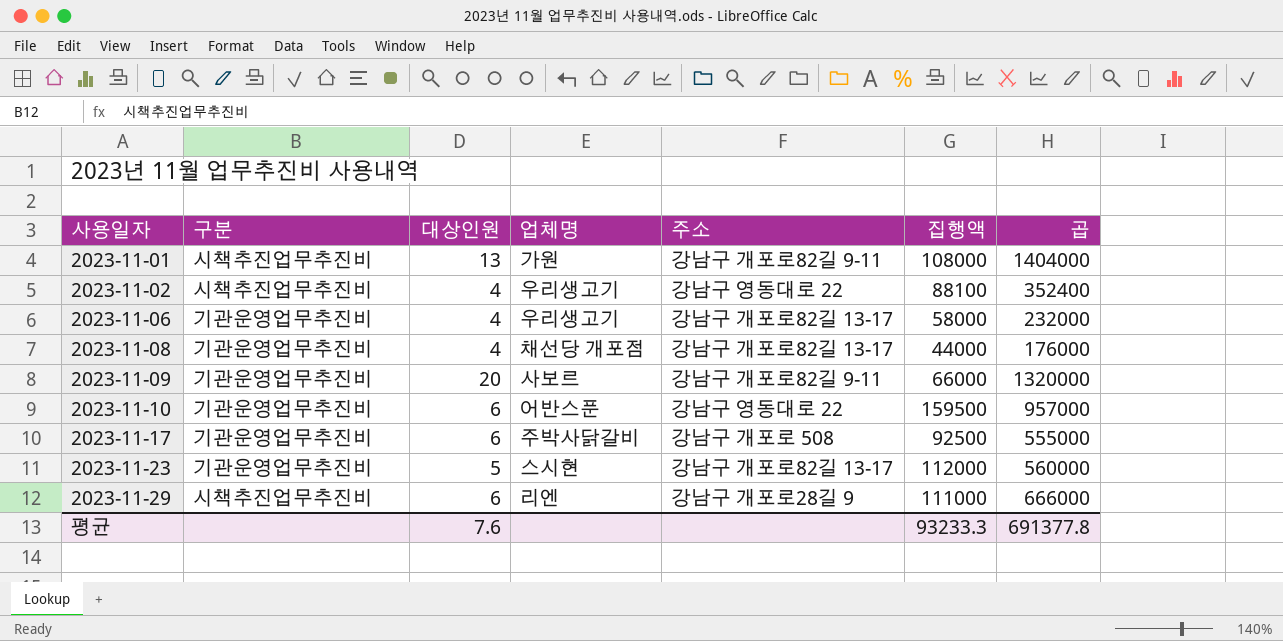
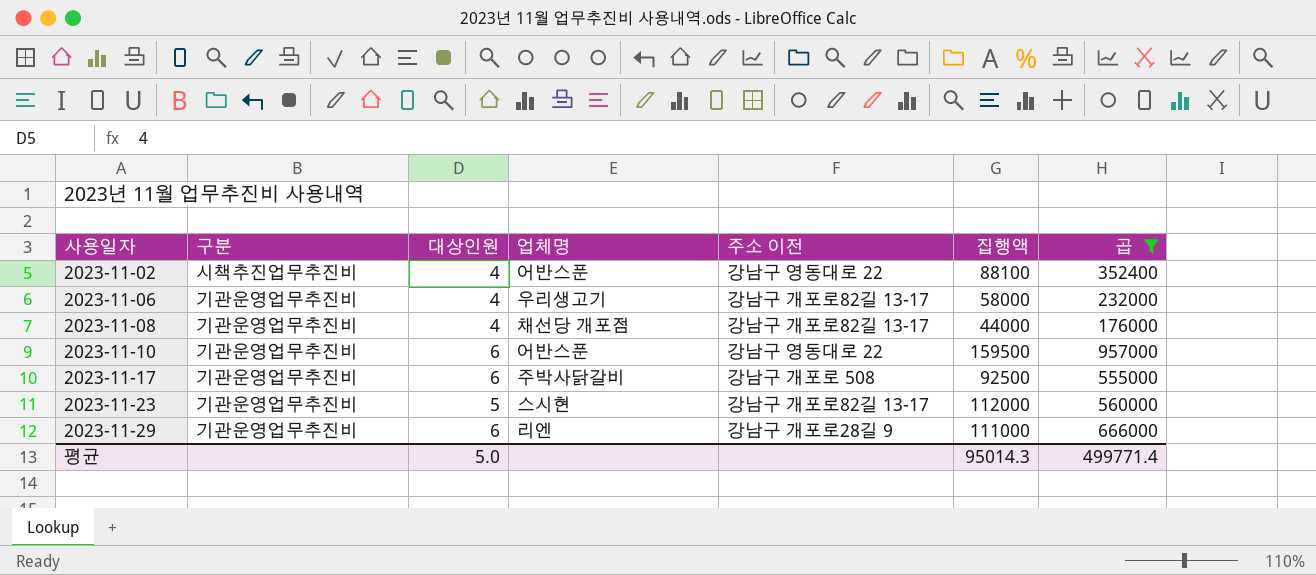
filter: none -> 곱 <= 957000
column name: 주소 -> 주소 이전
2023-11-02 | 업체명: 우리생고기 -> 어반스푼
2023-11-29 | 구분: 시책추진업무추진비 -> 기관운영업무추진비
평균 | 대상인원: 7.6 -> 5.0
평균 | 집행액: 93233.3 -> 95014.3
평균 | 곱: 691377.8 -> 499771.4

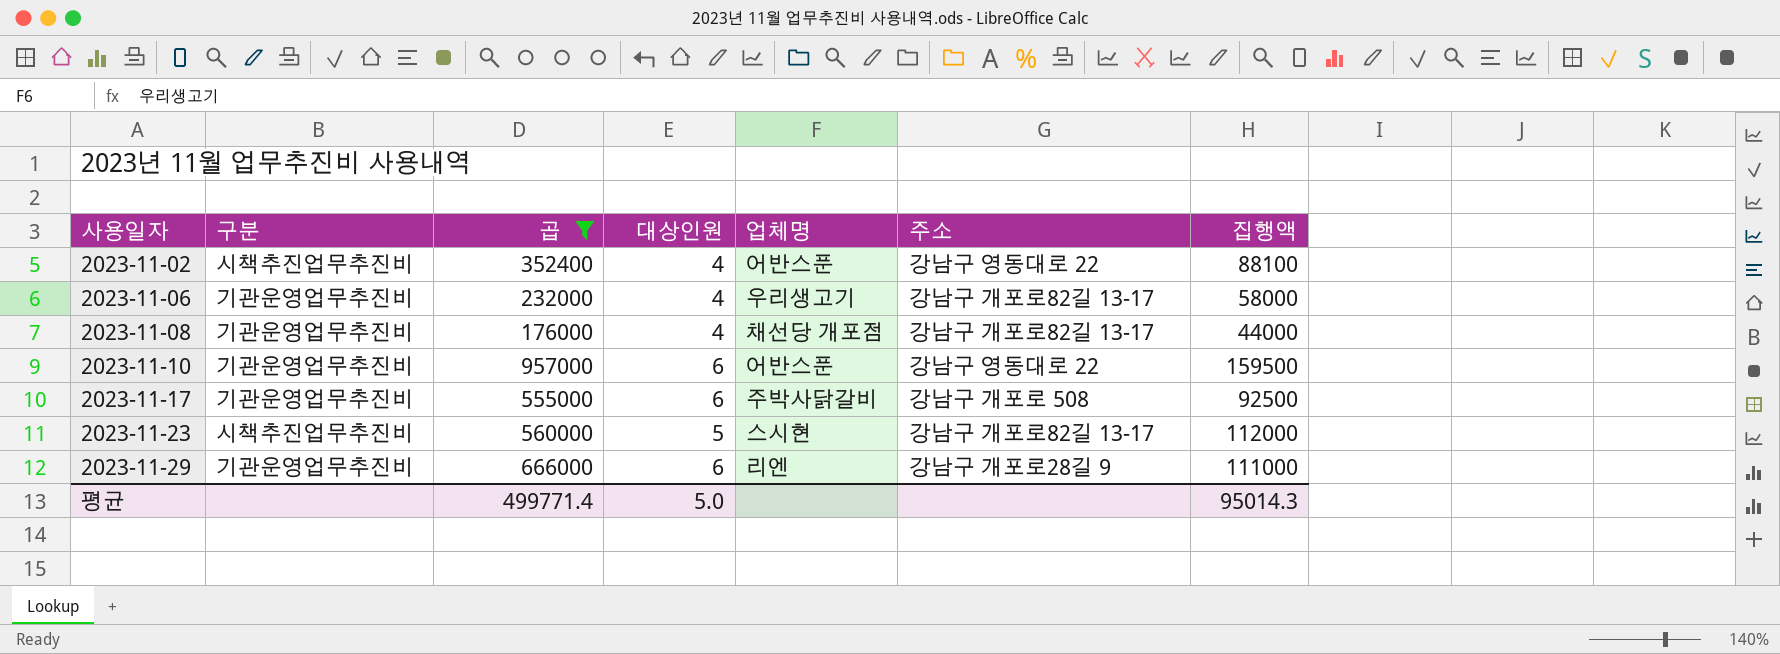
column 곱 | position: 7 -> 3
column name: 주소 이전 -> 주소
2023-11-23 | 구분: 기관운영업무추진비 -> 시책추진업무추진비

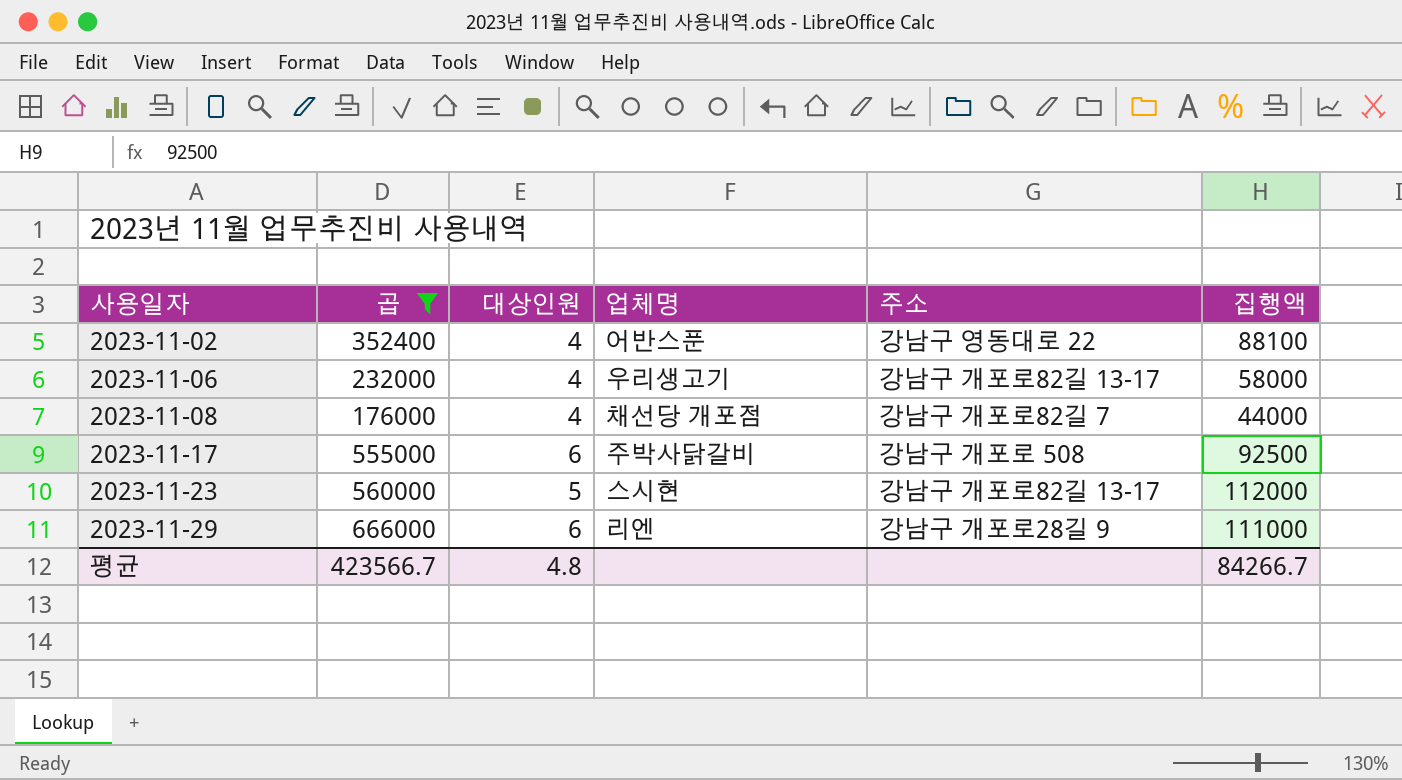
column 구분 | position: 2 -> none
row 2023-11-10: 기관운영업무추진비 | 957000 | 6 | 어반스푼 | 강남구 영동대로 22 | 159500 -> none
2023-11-08 | 주소: 강남구 개포로82길 13-17 -> 강남구 개포로82길 7
평균 | 곱: 499771.4 -> 423566.7
평균 | 대상인원: 5.0 -> 4.8
평균 | 집행액: 95014.3 -> 84266.7

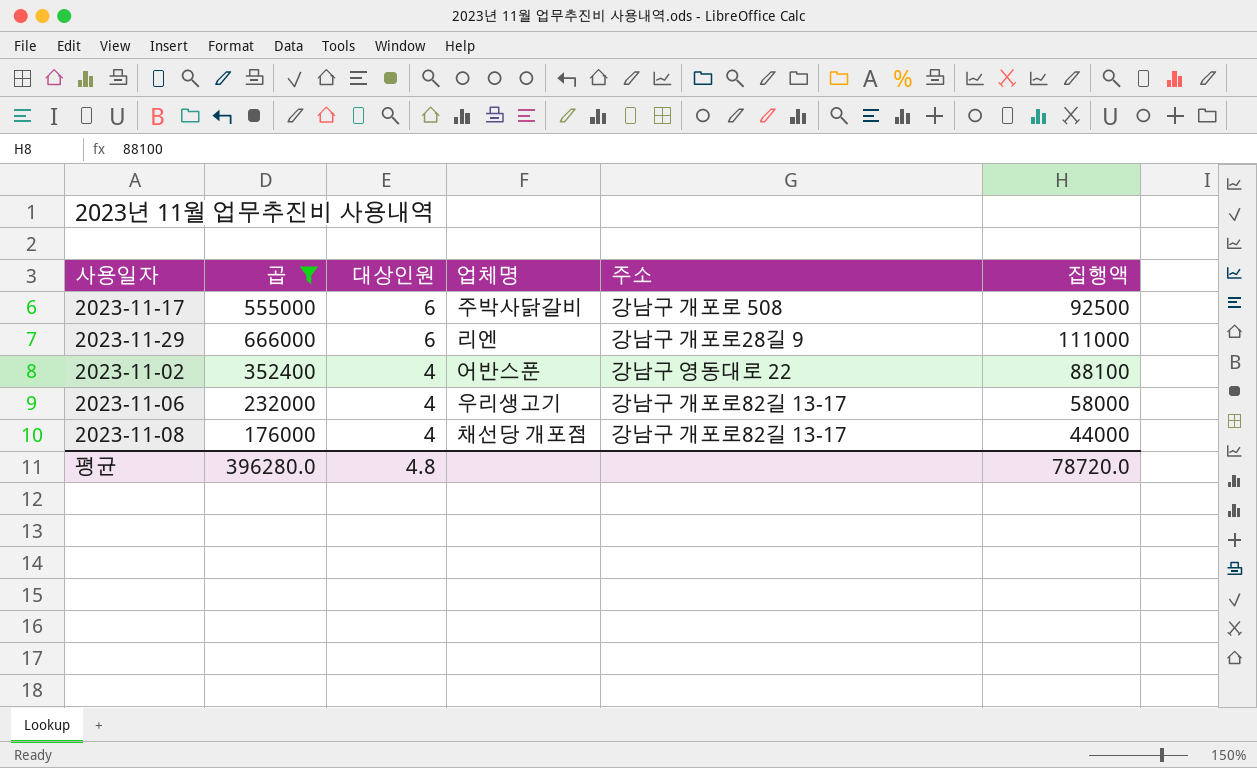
row order: 사용일자 ascending -> 대상인원 descending
row 2023-11-23: 560000 | 5 | 스시현 | 강남구 개포로82길 13-17 | 112000 -> none
2023-11-08 | 주소: 강남구 개포로82길 7 -> 강남구 개포로82길 13-17
평균 | 곱: 423566.7 -> 396280.0
평균 | 집행액: 84266.7 -> 78720.0

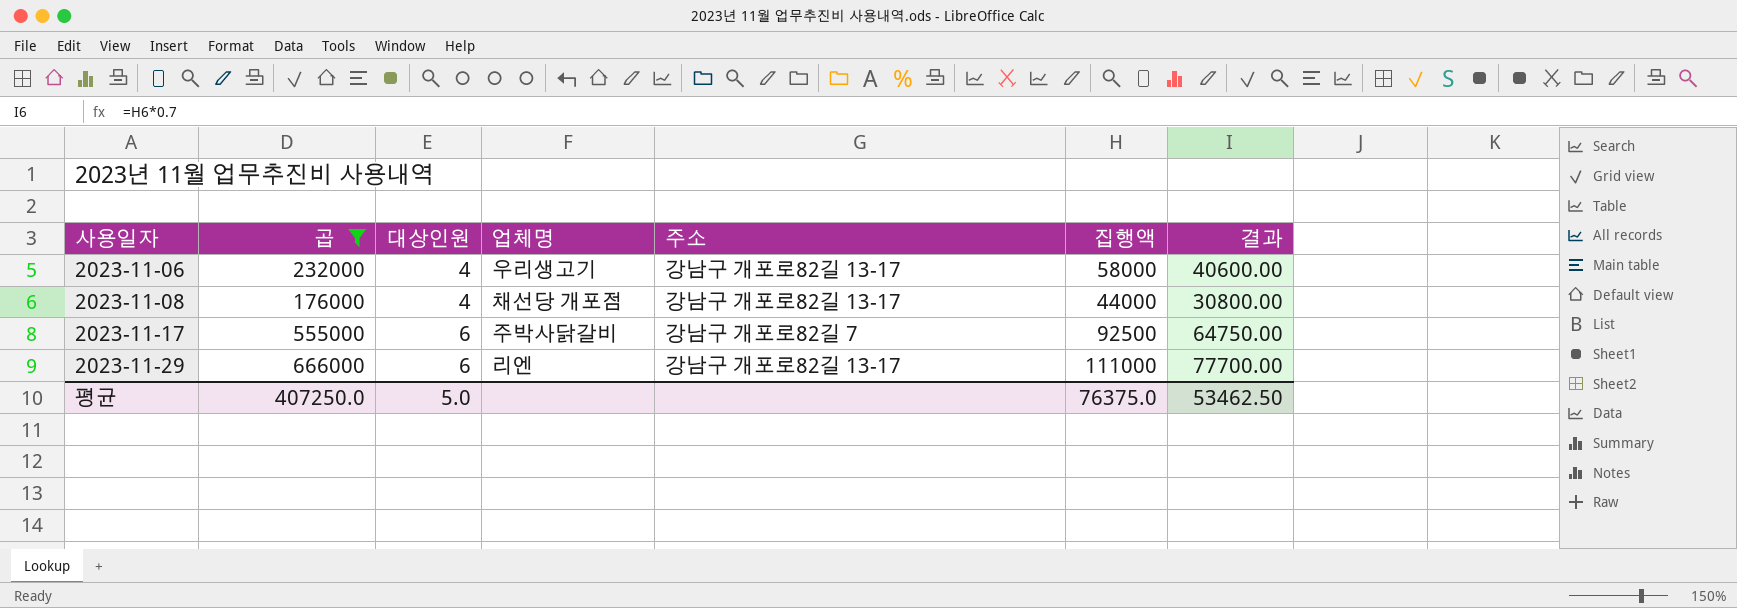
row order: 대상인원 descending -> 사용일자 ascending
column 결과 | formula: none -> [집행액] * 0.7
row 2023-11-02: 352400 | 4 | 어반스푼 | 강남구 영동대로 22 | 88100 -> none
2023-11-17 | 주소: 강남구 개포로 508 -> 강남구 개포로82길 7
2023-11-29 | 주소: 강남구 개포로28길 9 -> 강남구 개포로82길 13-17
평균 | 곱: 396280.0 -> 407250.0
평균 | 대상인원: 4.8 -> 5.0
평균 | 집행액: 78720.0 -> 76375.0

